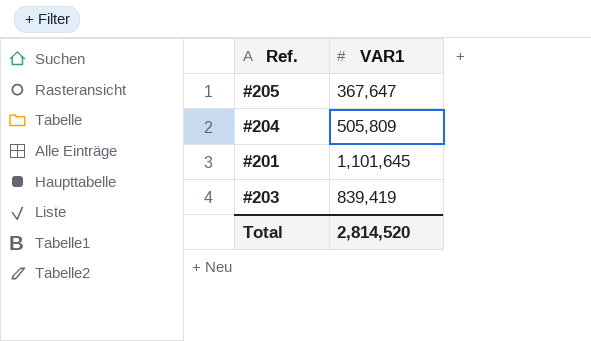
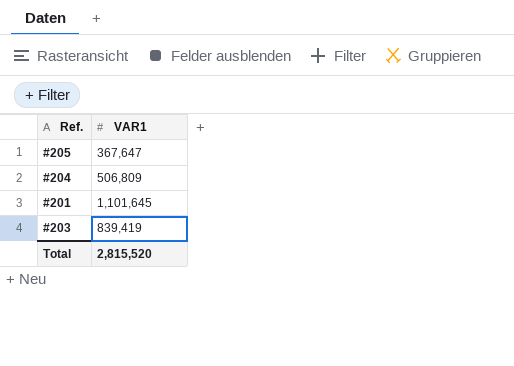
#204 | VAR1: 505,809 -> 506,809
Total | VAR1: 2,814,520 -> 2,815,520

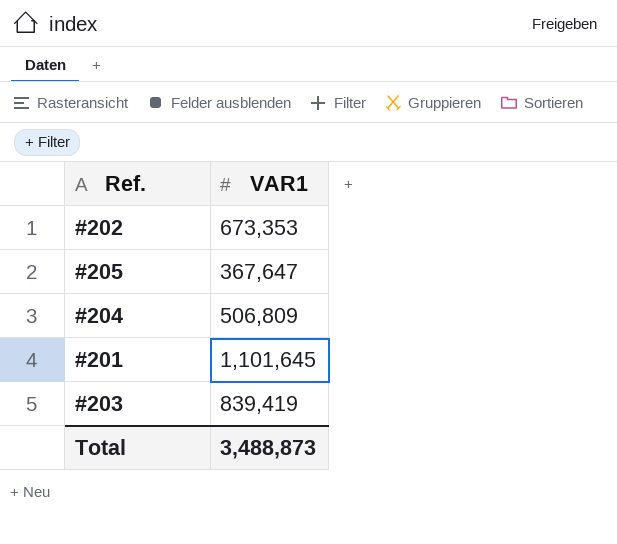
row #202: none -> 673,353
Total | VAR1: 2,815,520 -> 3,488,873

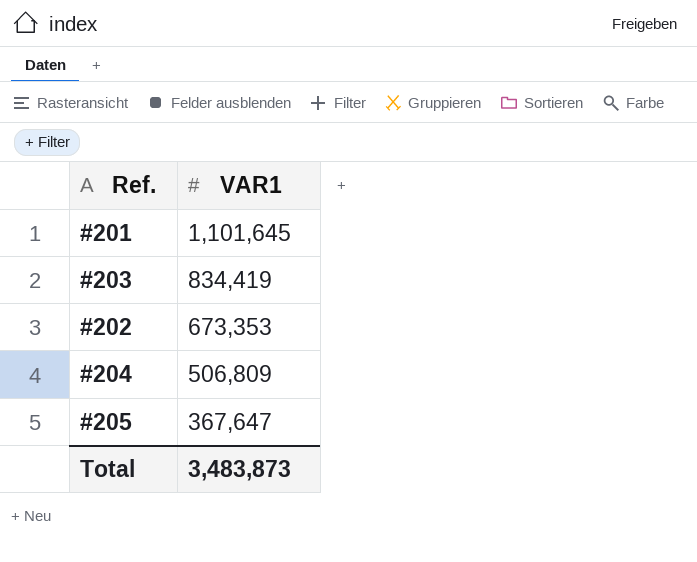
row order: none -> VAR1 descending
#203 | VAR1: 839,419 -> 834,419
Total | VAR1: 3,488,873 -> 3,483,873

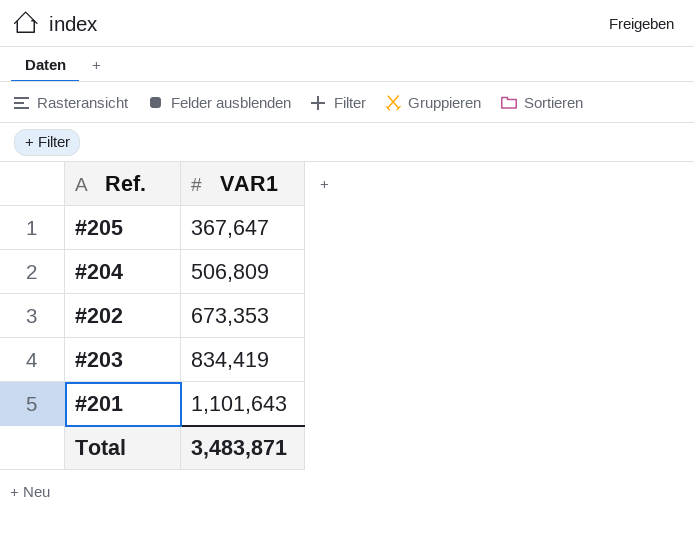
row order: VAR1 descending -> VAR1 ascending
#201 | VAR1: 1,101,645 -> 1,101,643
Total | VAR1: 3,483,873 -> 3,483,871

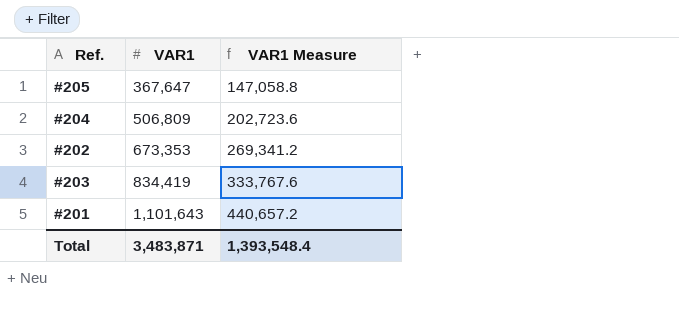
column VAR1 Measure | formula: none -> [VAR1] * 0.4

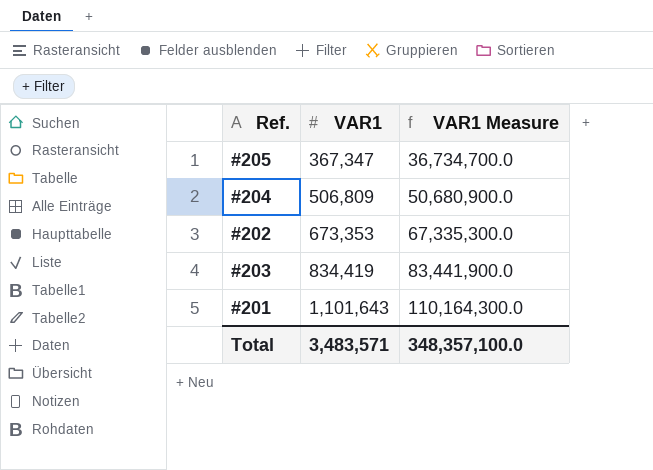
column VAR1 Measure | formula: [VAR1] * 0.4 -> [VAR1] * 100
#205 | VAR1: 367,647 -> 367,347
Total | VAR1: 3,483,871 -> 3,483,571
Total | VAR1 Measure: 1,393,548.4 -> 348,357,100.0

